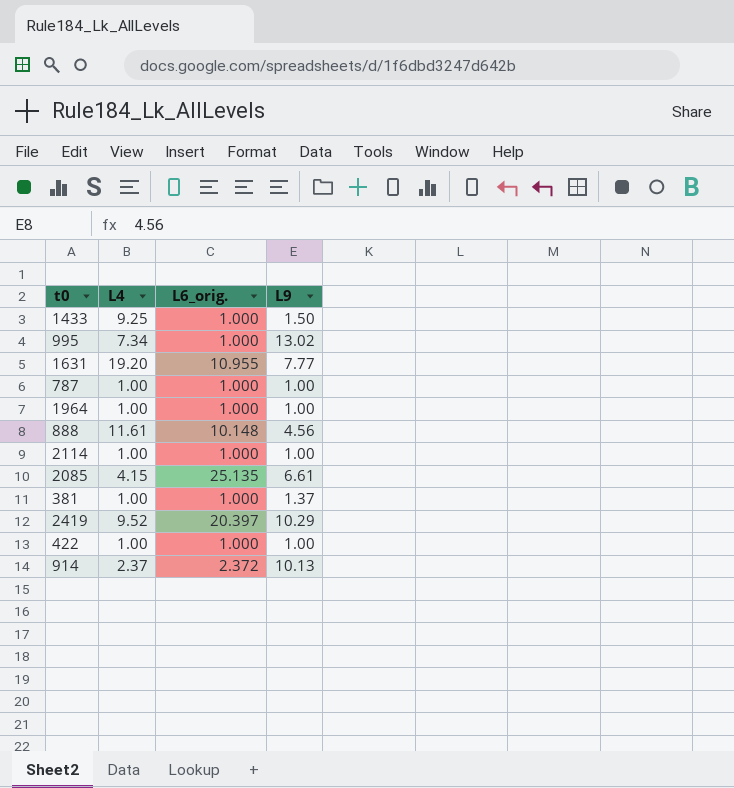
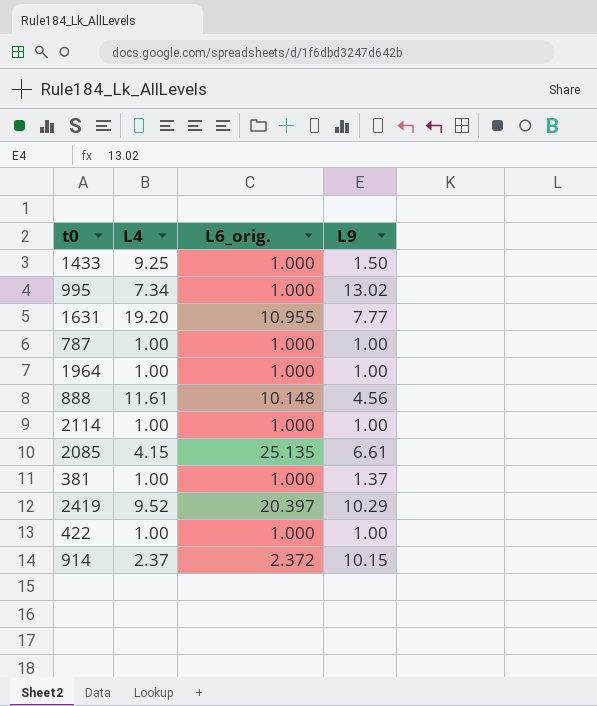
914 | L9: 10.13 -> 10.15

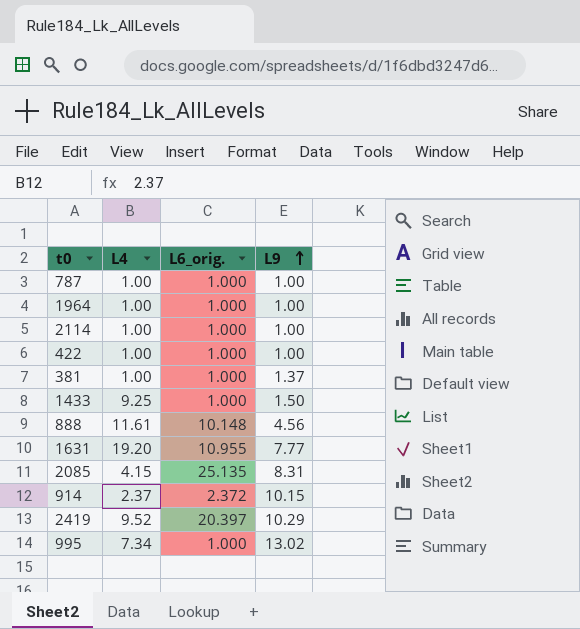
row order: none -> L9 ascending
2085 | L9: 6.61 -> 8.31

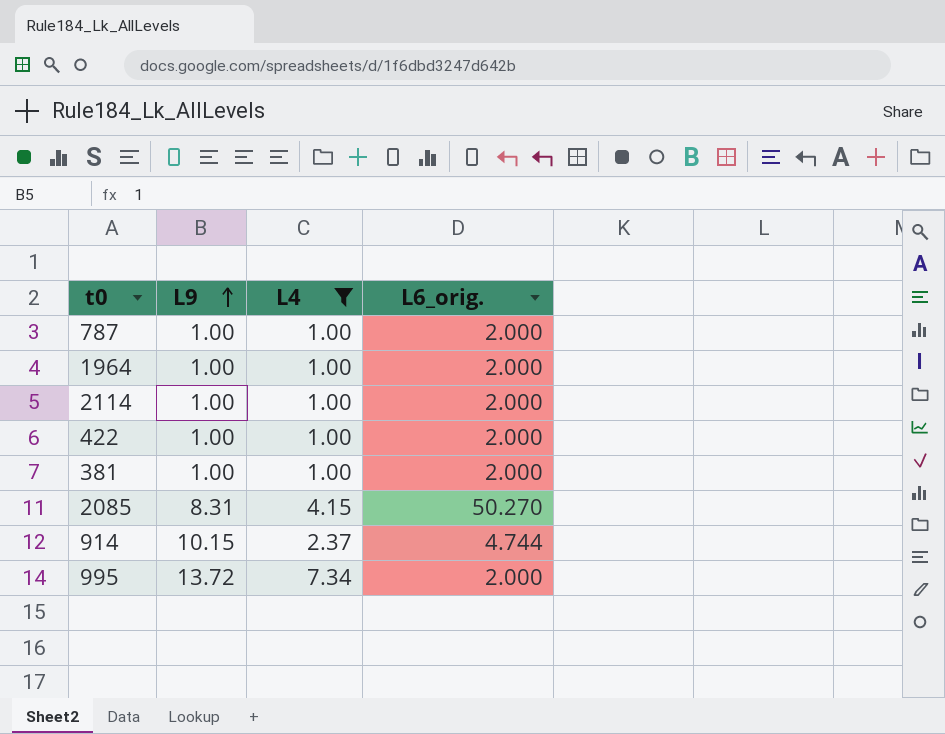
filter: none -> L4 <= 7.34
column L9 | position: 4 -> 2
787 | L6_orig.: 1.000 -> 2.000
1964 | L6_orig.: 1.000 -> 2.000
2114 | L6_orig.: 1.000 -> 2.000
422 | L6_orig.: 1.000 -> 2.000
381 | L9: 1.37 -> 1.00
381 | L6_orig.: 1.000 -> 2.000
2085 | L6_orig.: 25.135 -> 50.270
914 | L6_orig.: 2.372 -> 4.744
995 | L9: 13.02 -> 13.72
995 | L6_orig.: 1.000 -> 2.000

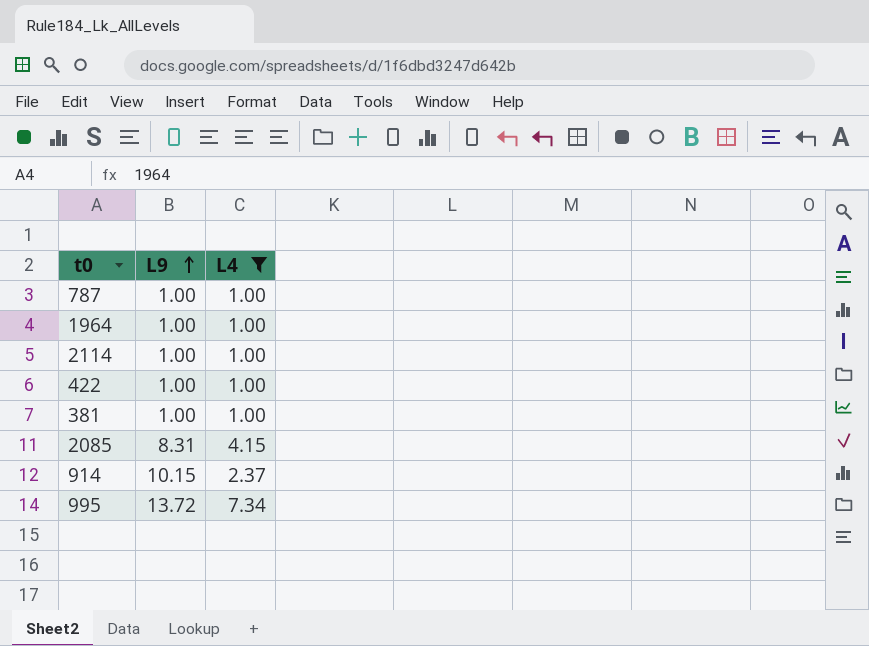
column L6_orig. | position: 4 -> none

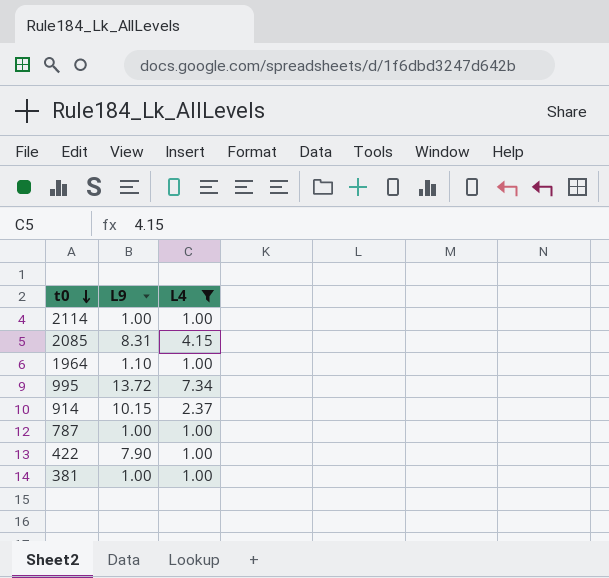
row order: L9 ascending -> t0 descending
1964 | L9: 1.00 -> 1.10
422 | L9: 1.00 -> 7.90

